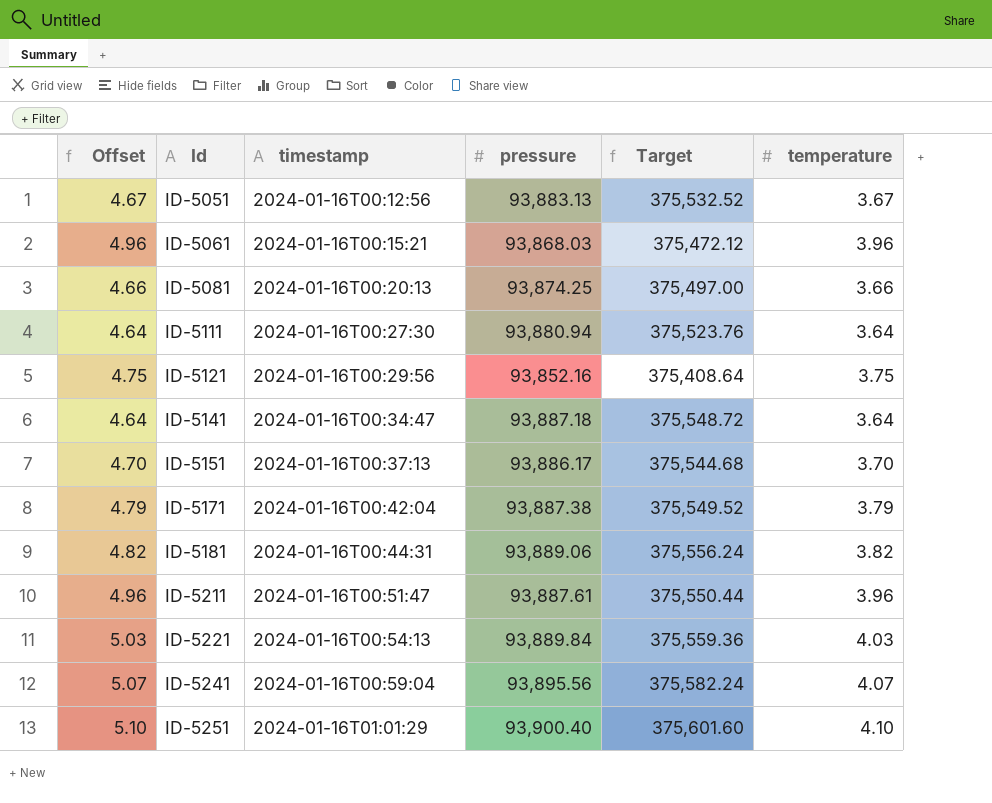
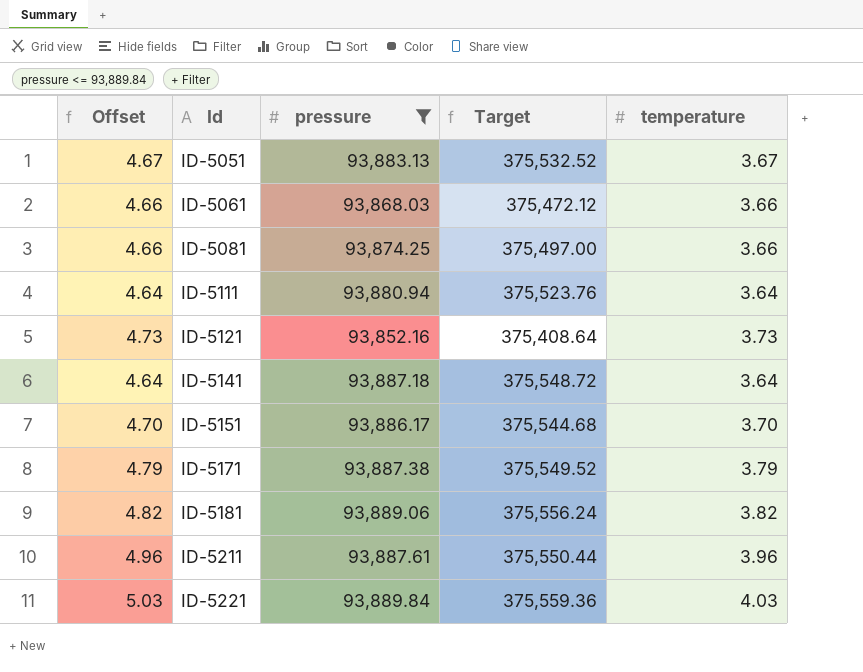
filter: none -> pressure <= 93,889.84
column timestamp | position: 3 -> none
ID-5061 | Offset: 4.96 -> 4.66
ID-5061 | temperature: 3.96 -> 3.66
ID-5121 | Offset: 4.75 -> 4.73
ID-5121 | temperature: 3.75 -> 3.73

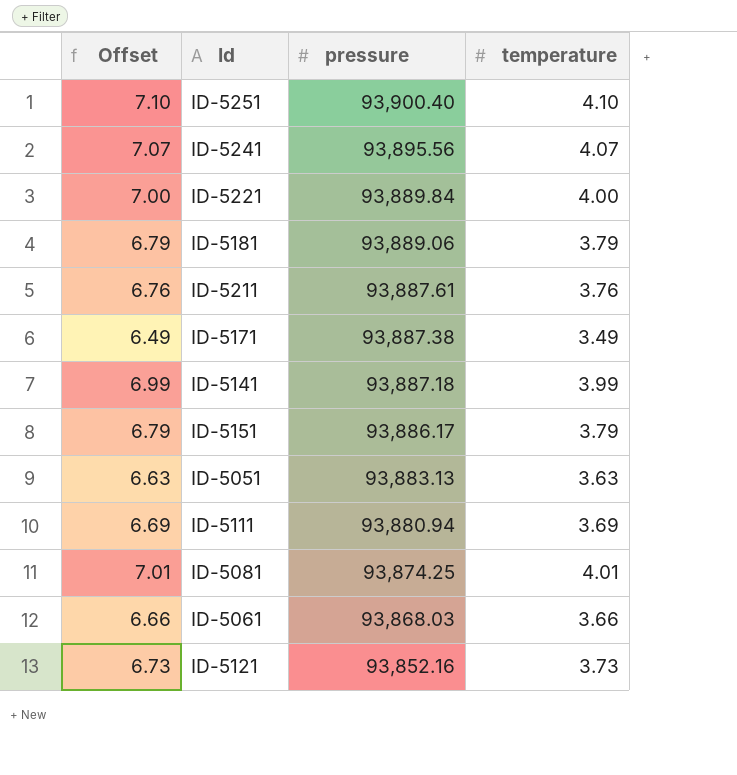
filter: pressure <= 93,889.84 -> none
row order: Id ascending -> pressure descending
column Target | formula: [pressure] * 4 -> none
column Offset | formula: [temperature] + 1 -> [temperature] + 3
ID-5221 | temperature: 4.03 -> 4.00
ID-5181 | temperature: 3.82 -> 3.79
ID-5211 | temperature: 3.96 -> 3.76
ID-5171 | temperature: 3.79 -> 3.49
ID-5141 | temperature: 3.64 -> 3.99
ID-5151 | temperature: 3.70 -> 3.79
ID-5051 | temperature: 3.67 -> 3.63
ID-5111 | temperature: 3.64 -> 3.69
ID-5081 | temperature: 3.66 -> 4.01

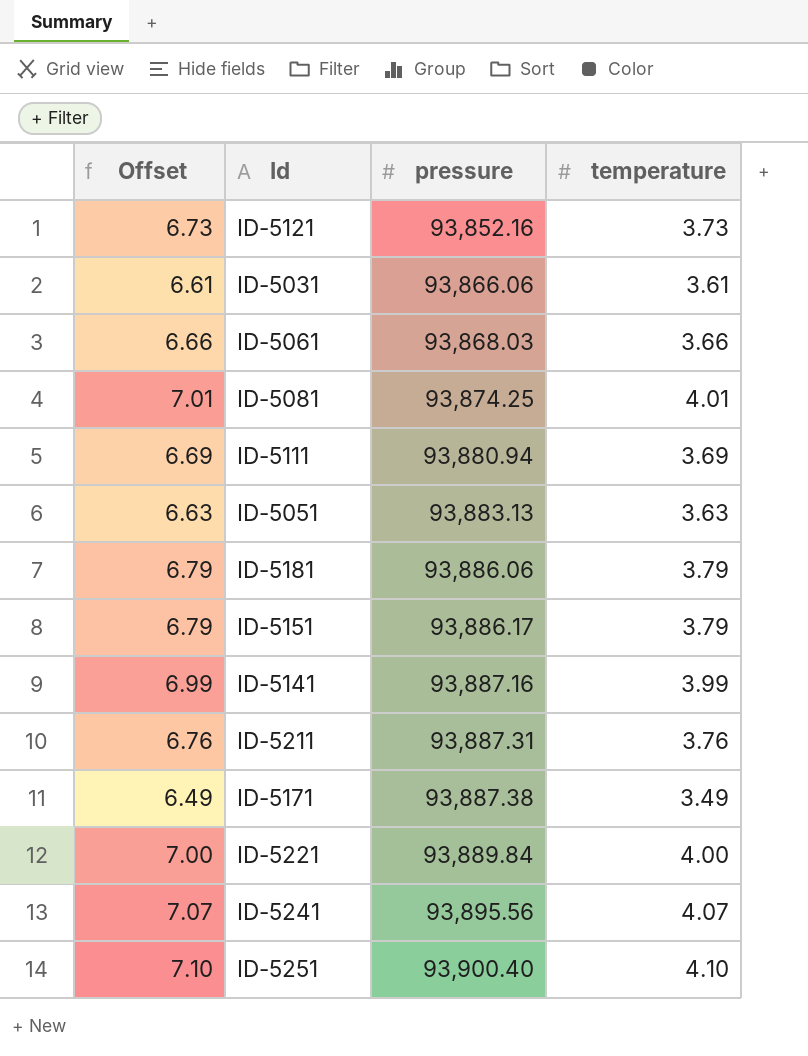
row order: pressure descending -> pressure ascending
row ID-5031: none -> 6.61 | 93,866.06 | 3.61
ID-5181 | pressure: 93,889.06 -> 93,886.06
ID-5141 | pressure: 93,887.18 -> 93,887.16
ID-5211 | pressure: 93,887.61 -> 93,887.31

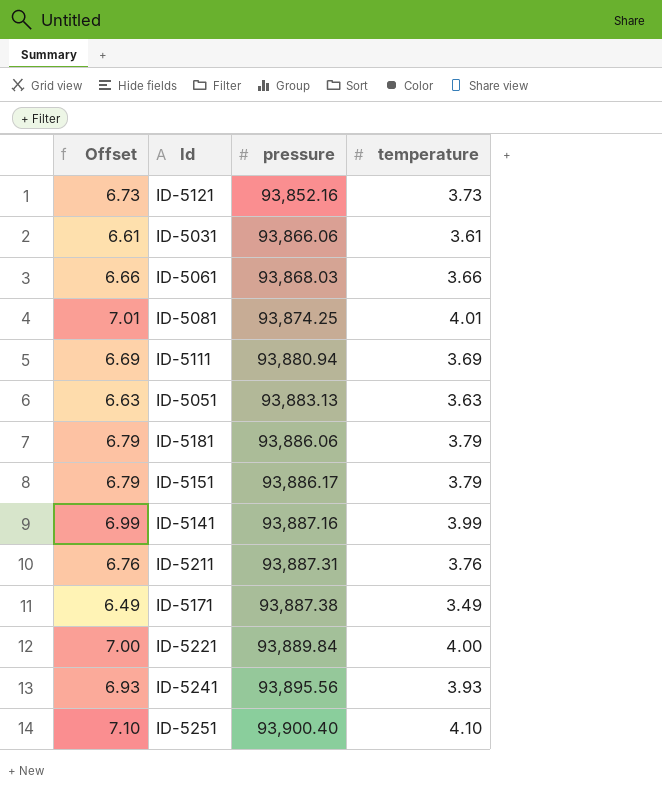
ID-5241 | Offset: 7.07 -> 6.93
ID-5241 | temperature: 4.07 -> 3.93

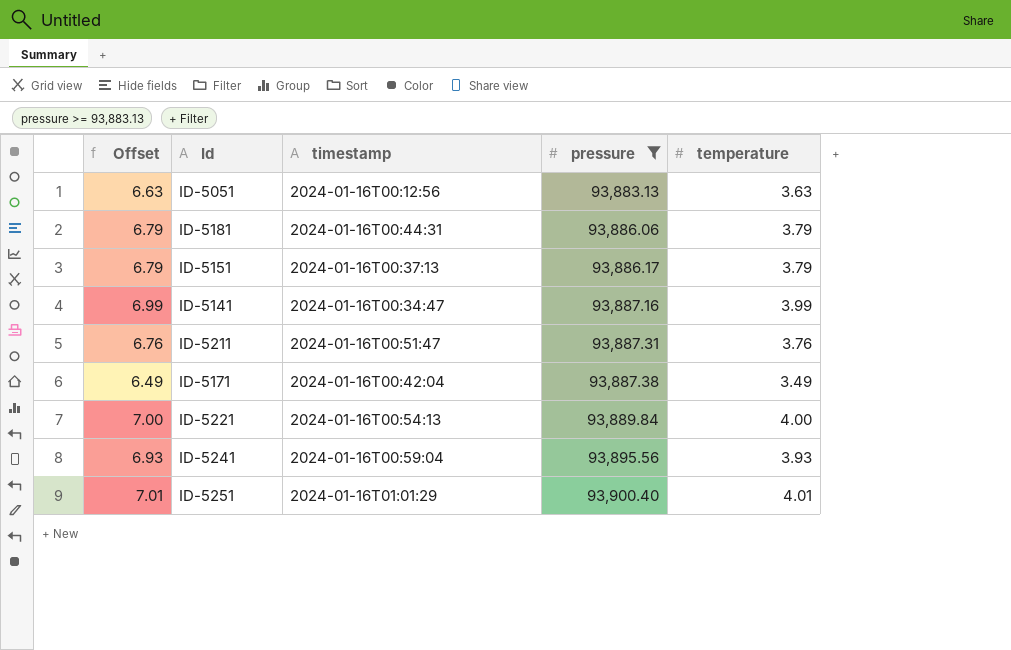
filter: none -> pressure >= 93,883.13
column timestamp | position: none -> 3
ID-5251 | Offset: 7.10 -> 7.01
ID-5251 | temperature: 4.10 -> 4.01

